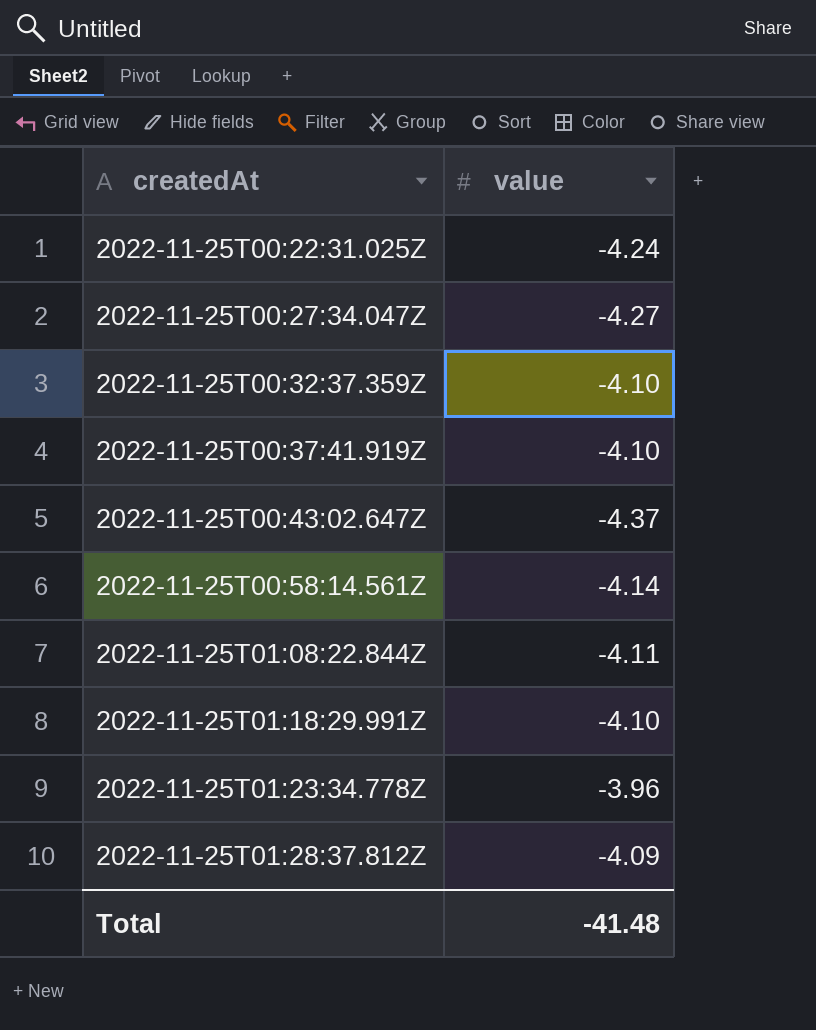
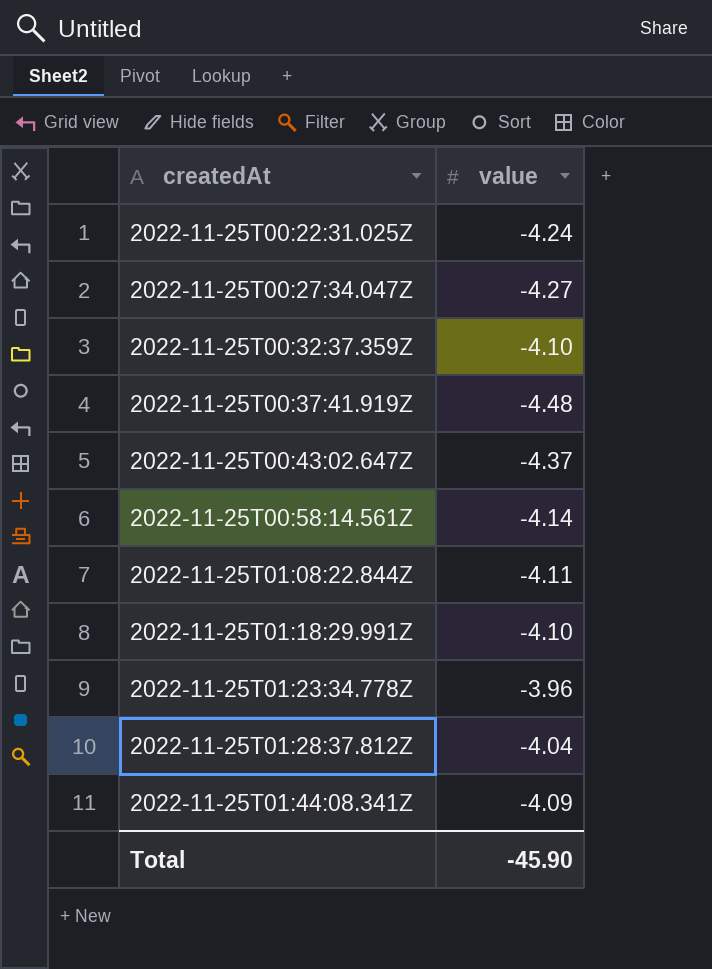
2022-11-25T00:37:41.919Z | value: -4.10 -> -4.48
2022-11-25T01:28:37.812Z | value: -4.09 -> -4.04
row 2022-11-25T01:44:08.341Z: none -> -4.09
Total | value: -41.48 -> -45.90

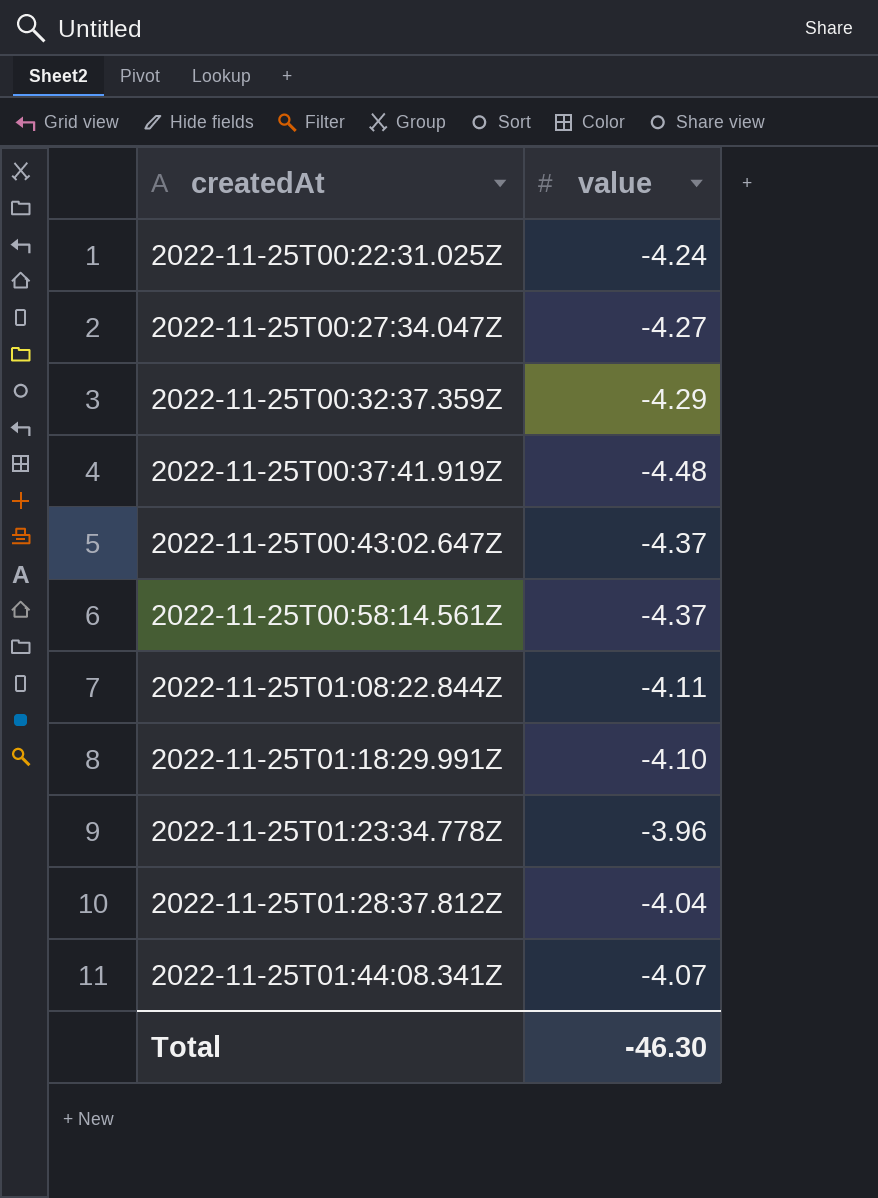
2022-11-25T00:32:37.359Z | value: -4.10 -> -4.29
2022-11-25T00:58:14.561Z | value: -4.14 -> -4.37
2022-11-25T01:44:08.341Z | value: -4.09 -> -4.07
Total | value: -45.90 -> -46.30

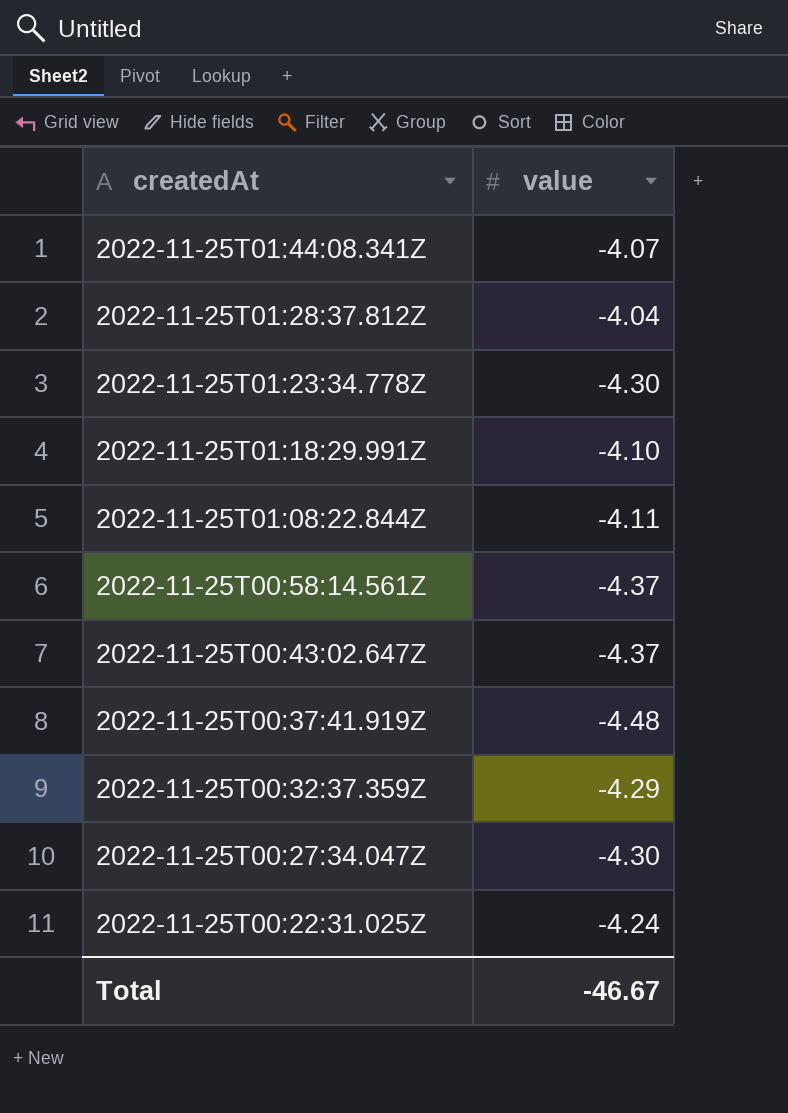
row order: createdAt ascending -> createdAt descending
2022-11-25T01:23:34.778Z | value: -3.96 -> -4.30
2022-11-25T00:27:34.047Z | value: -4.27 -> -4.30
Total | value: -46.30 -> -46.67

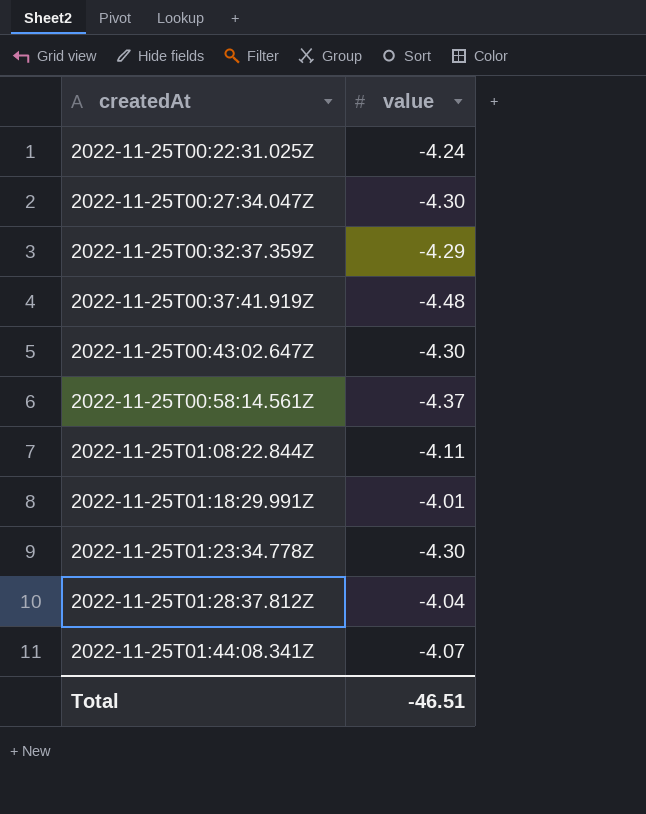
row order: createdAt descending -> createdAt ascending
2022-11-25T00:43:02.647Z | value: -4.37 -> -4.30
2022-11-25T01:18:29.991Z | value: -4.10 -> -4.01
Total | value: -46.67 -> -46.51

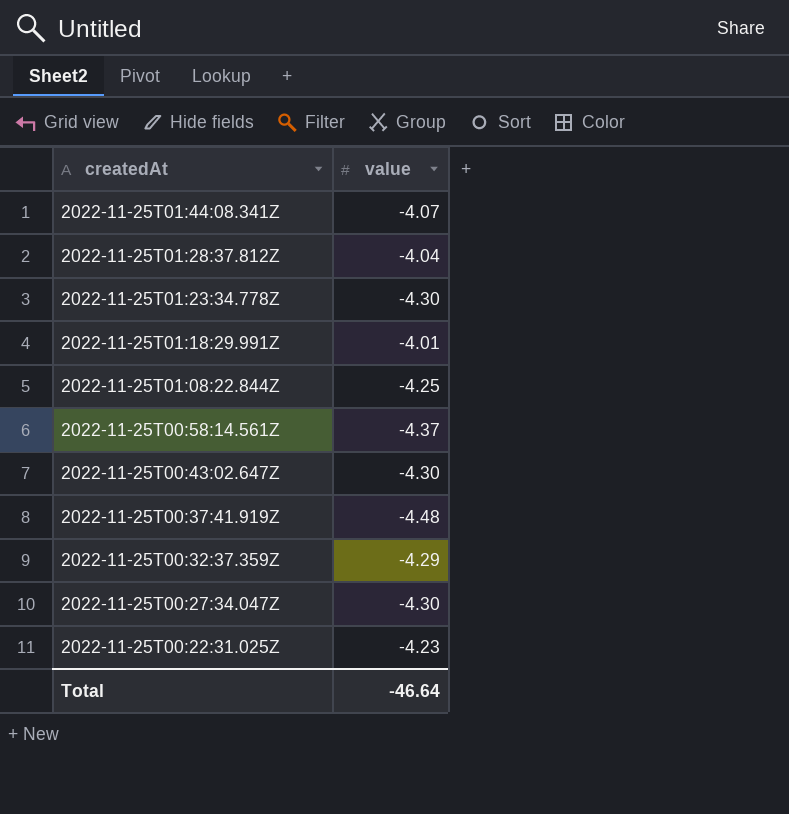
row order: createdAt ascending -> createdAt descending
2022-11-25T01:08:22.844Z | value: -4.11 -> -4.25
2022-11-25T00:22:31.025Z | value: -4.24 -> -4.23
Total | value: -46.51 -> -46.64

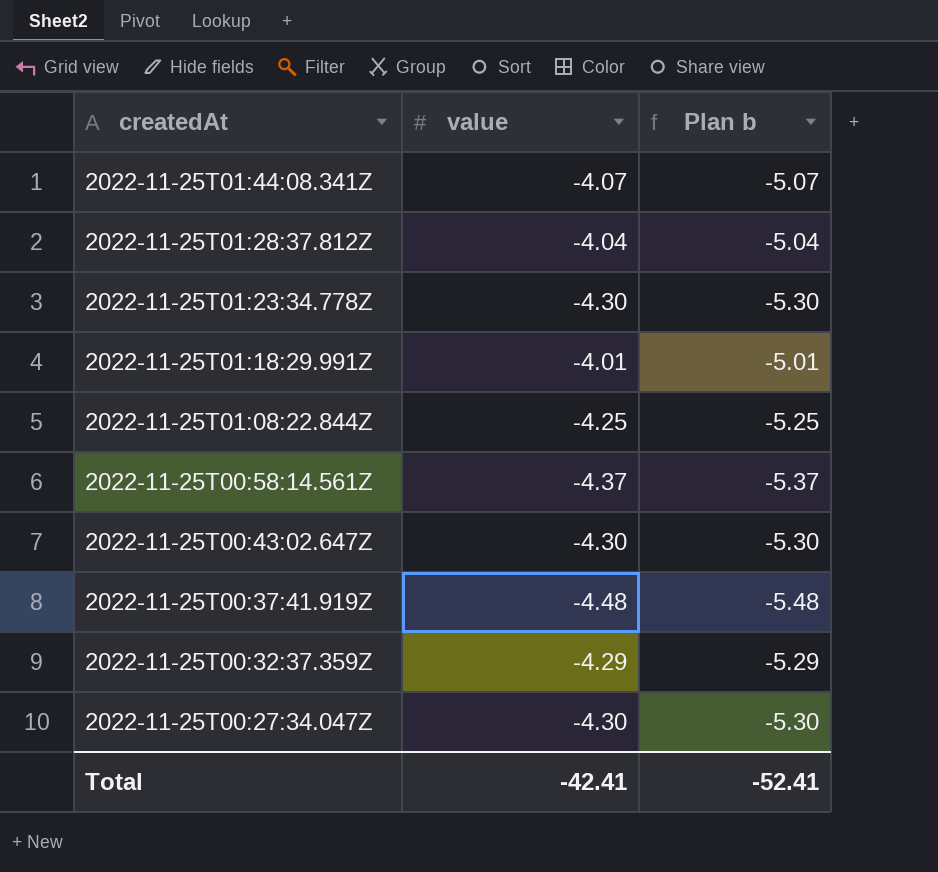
column Plan b | formula: none -> [value] - 1
row 2022-11-25T00:22:31.025Z: -4.23 -> none
Total | value: -46.64 -> -42.41

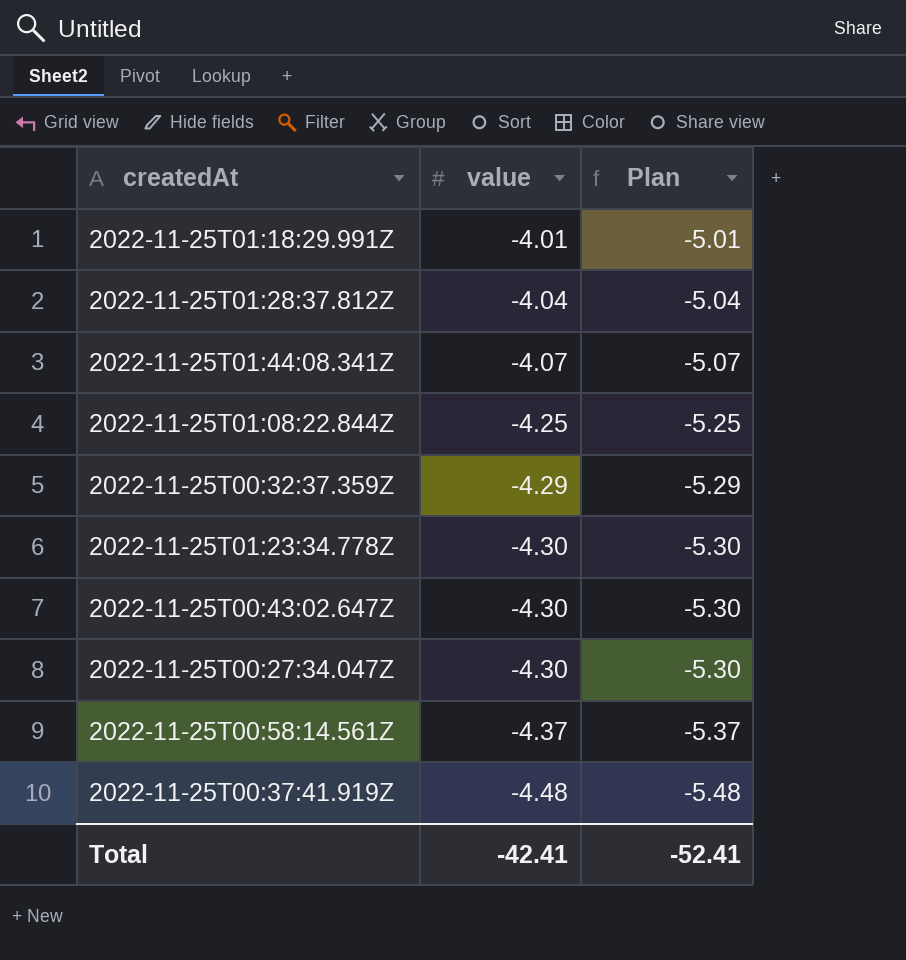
row order: createdAt descending -> value descending
column name: Plan b -> Plan

